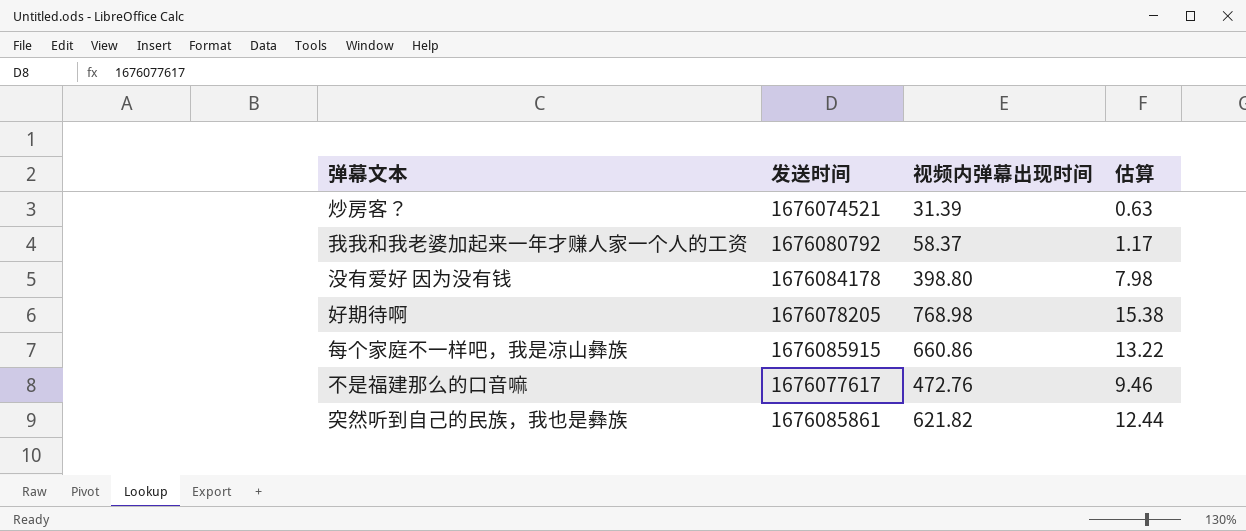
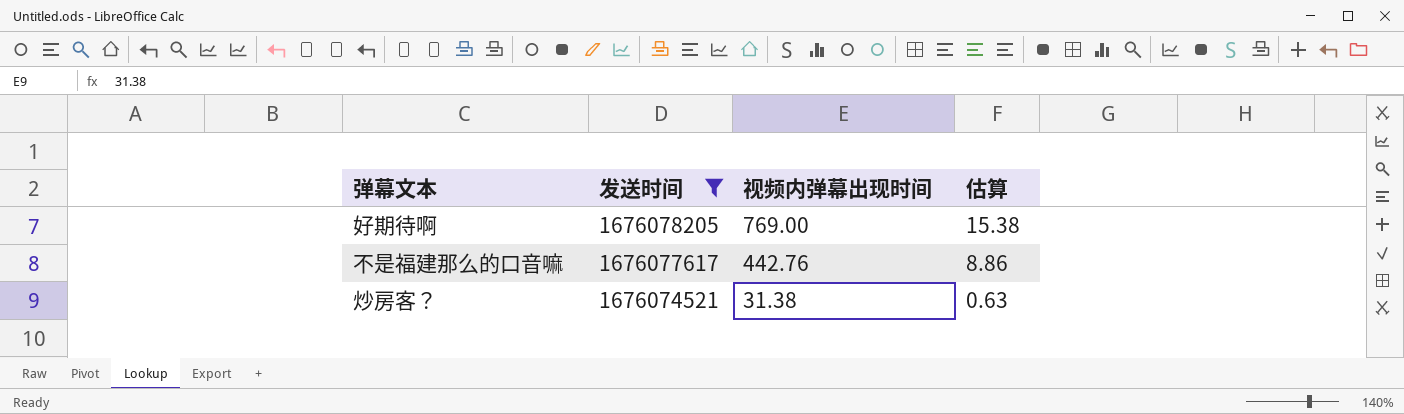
filter: none -> 发送时间 <= 1676078205
row order: none -> 发送时间 descending
好期待啊 | 视频内弹幕出现时间: 768.98 -> 769.00
不是福建那么的口音嘛 | 视频内弹幕出现时间: 472.76 -> 442.76
不是福建那么的口音嘛 | 估算: 9.46 -> 8.86
炒房客？ | 视频内弹幕出现时间: 31.39 -> 31.38

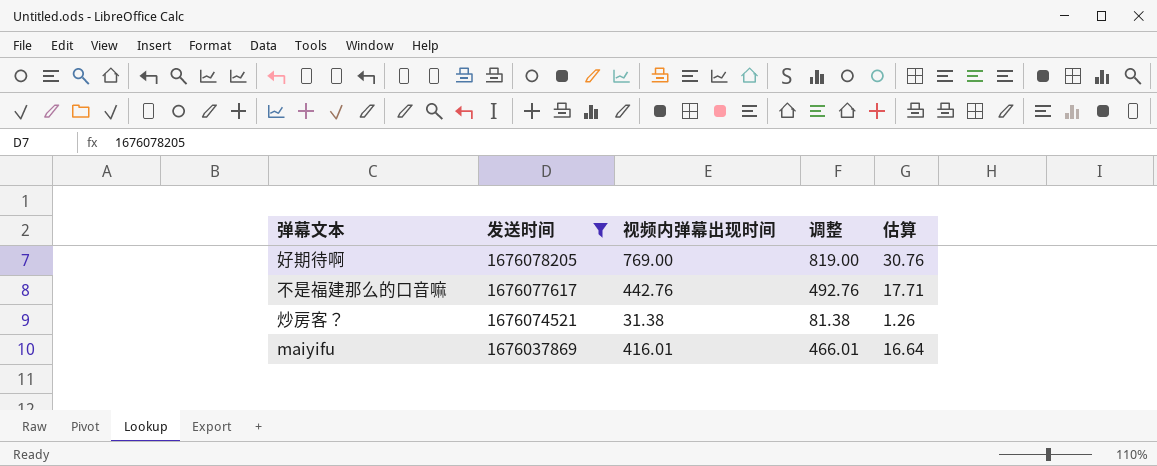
column 调整 | formula: none -> [视频内弹幕出现时间] + 50
column 估算 | formula: [视频内弹幕出现时间] * 0.02 -> [视频内弹幕出现时间] * 0.04
row maiyifu: none -> 1676037869 | 416.01 | 466.01 | 16.64

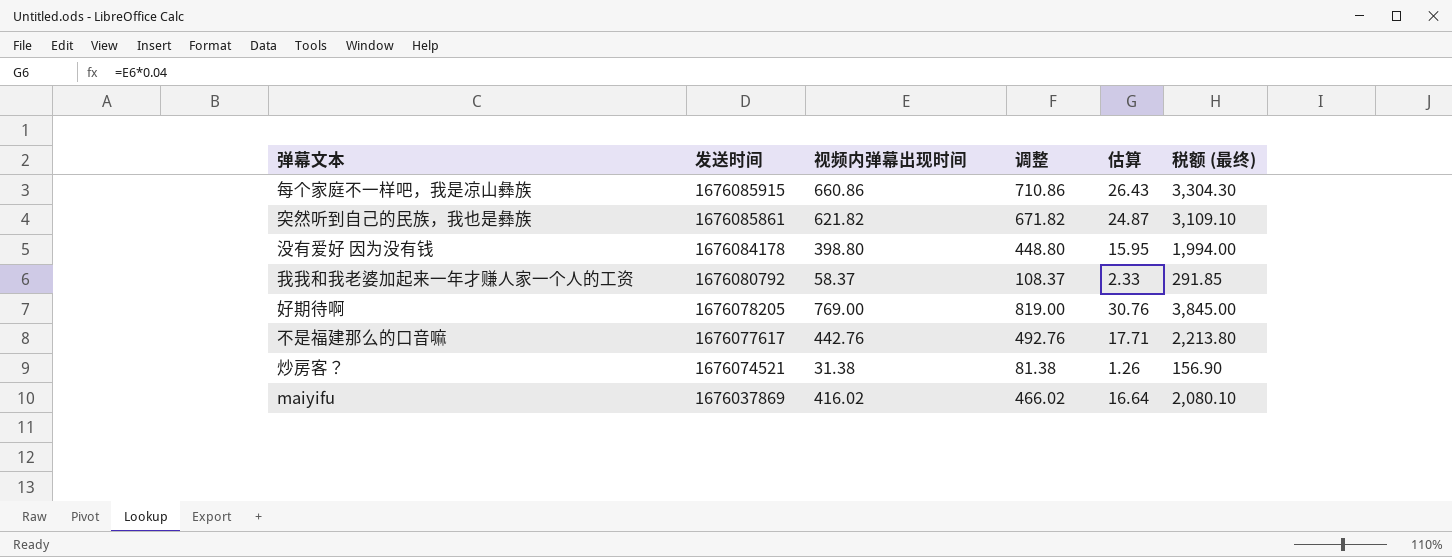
filter: 发送时间 <= 1676078205 -> none
column 税额 (最终) | formula: none -> [视频内弹幕出现时间] * 5
maiyifu | 视频内弹幕出现时间: 416.01 -> 416.02
maiyifu | 调整: 466.01 -> 466.02

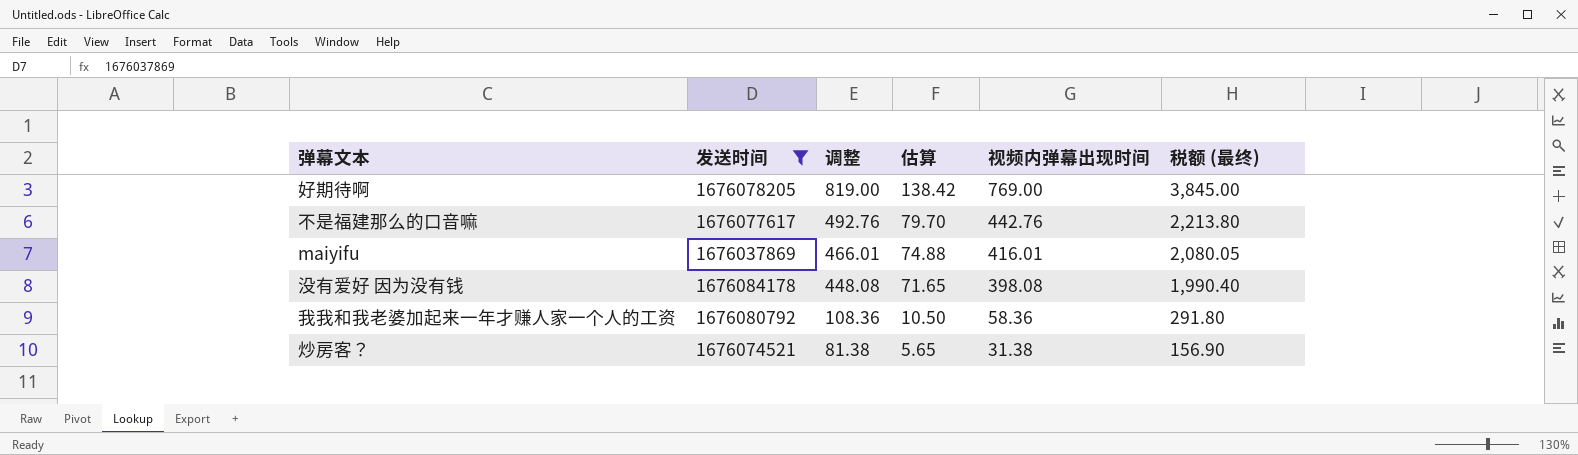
filter: none -> 发送时间 <= 1676084178
row order: 发送时间 descending -> 调整 descending
column 估算 | formula: [视频内弹幕出现时间] * 0.04 -> [视频内弹幕出现时间] * 0.18
column 视频内弹幕出现时间 | position: 3 -> 5
maiyifu | 调整: 466.02 -> 466.01
maiyifu | 视频内弹幕出现时间: 416.02 -> 416.01
maiyifu | 税额 (最终): 2,080.10 -> 2,080.05
没有爱好 因为没有钱 | 调整: 448.80 -> 448.08
没有爱好 因为没有钱 | 视频内弹幕出现时间: 398.80 -> 398.08
没有爱好 因为没有钱 | 税额 (最终): 1,994.00 -> 1,990.40
我我和我老婆加起来一年才赚人家一个人的工资 | 调整: 108.37 -> 108.36
我我和我老婆加起来一年才赚人家一个人的工资 | 视频内弹幕出现时间: 58.37 -> 58.36
我我和我老婆加起来一年才赚人家一个人的工资 | 税额 (最终): 291.85 -> 291.80

